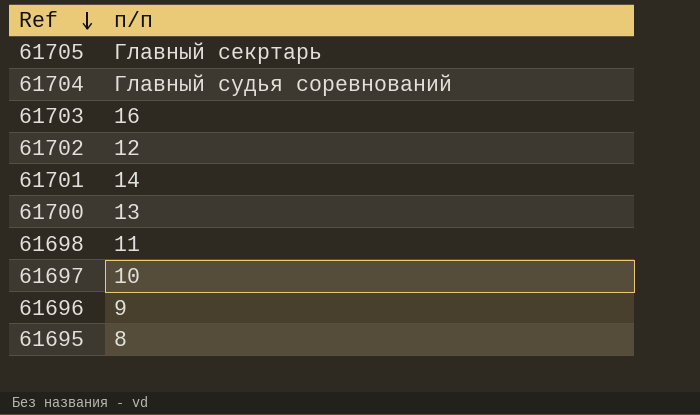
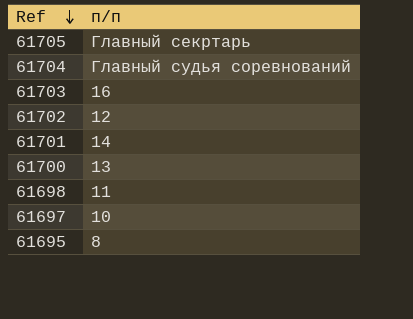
row 61696: 9 -> none

